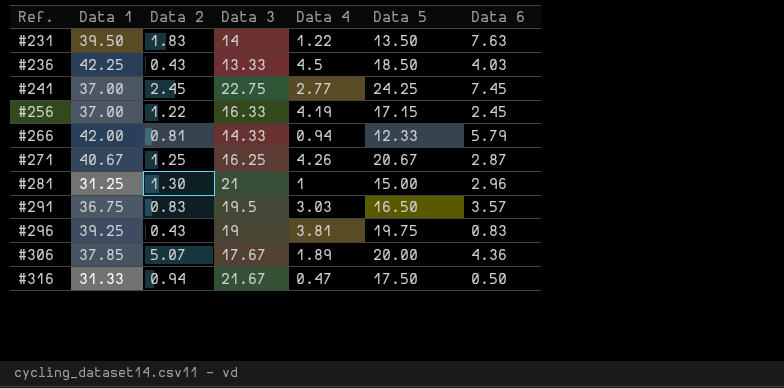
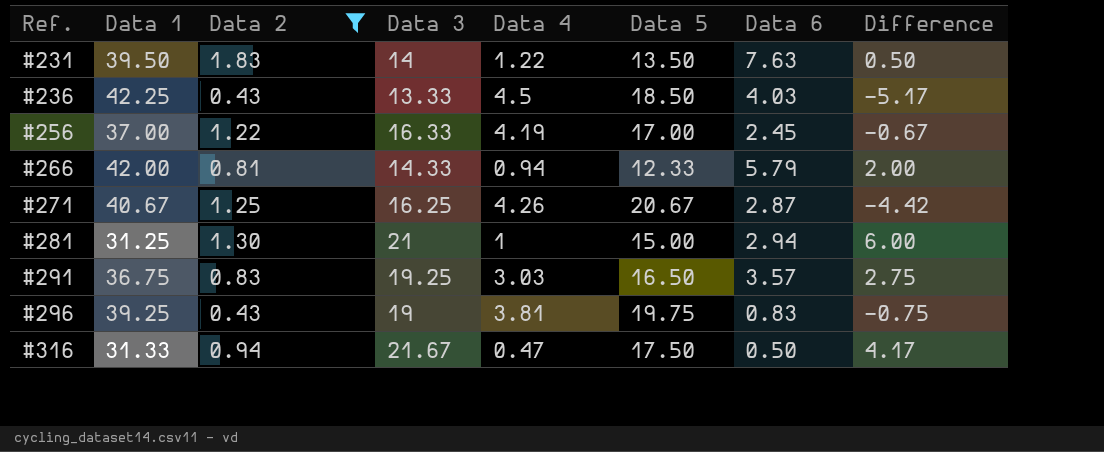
filter: none -> Data 2 <= 1.83
column Difference | formula: none -> [Data 3] - [Data 5]
#256 | Data 5: 17.15 -> 17.00
#281 | Data 6: 2.96 -> 2.94
#291 | Data 3: 19.5 -> 19.25

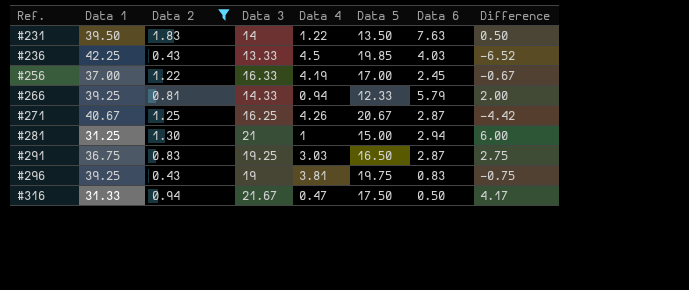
#236 | Data 5: 18.50 -> 19.85
#236 | Difference: -5.17 -> -6.52
#266 | Data 1: 42.00 -> 39.25
#291 | Data 6: 3.57 -> 2.87

